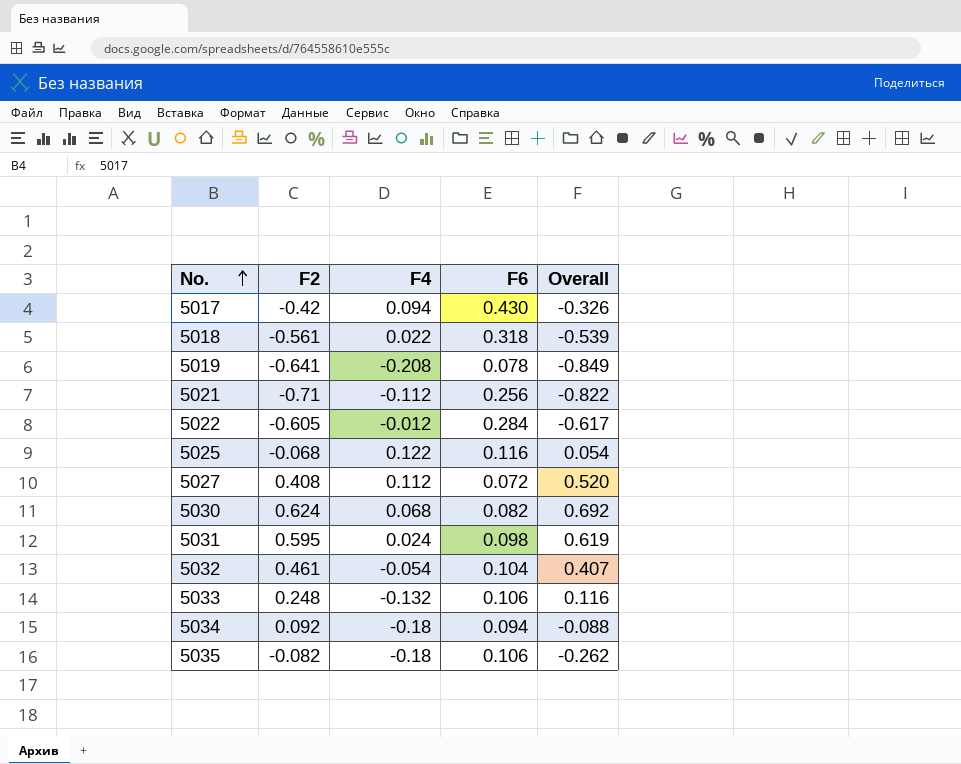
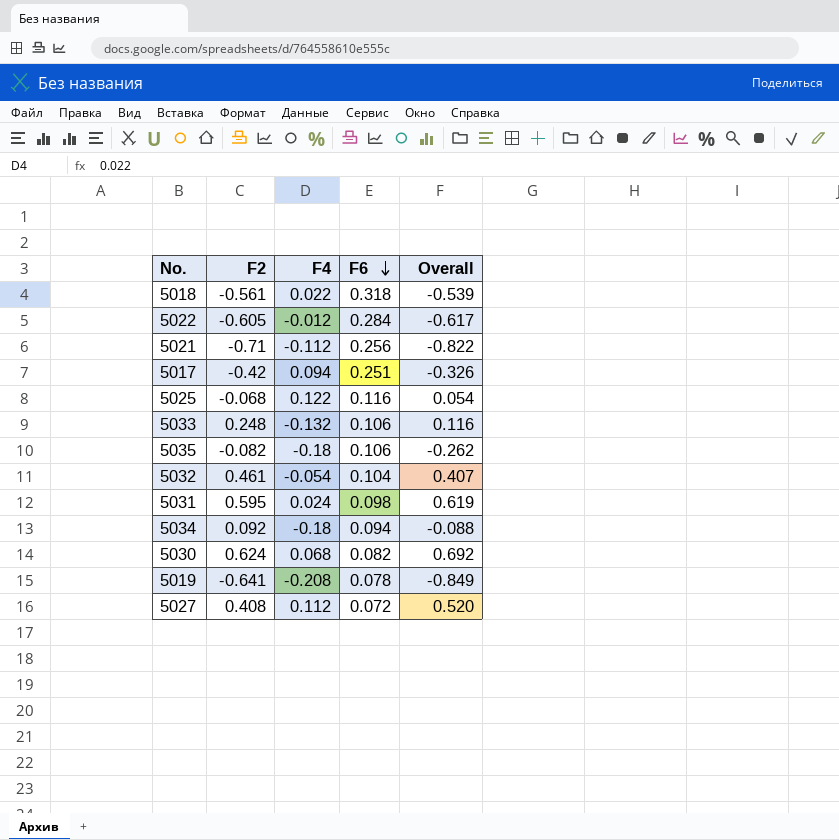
row order: No. ascending -> F6 descending
5017 | F6: 0.430 -> 0.251

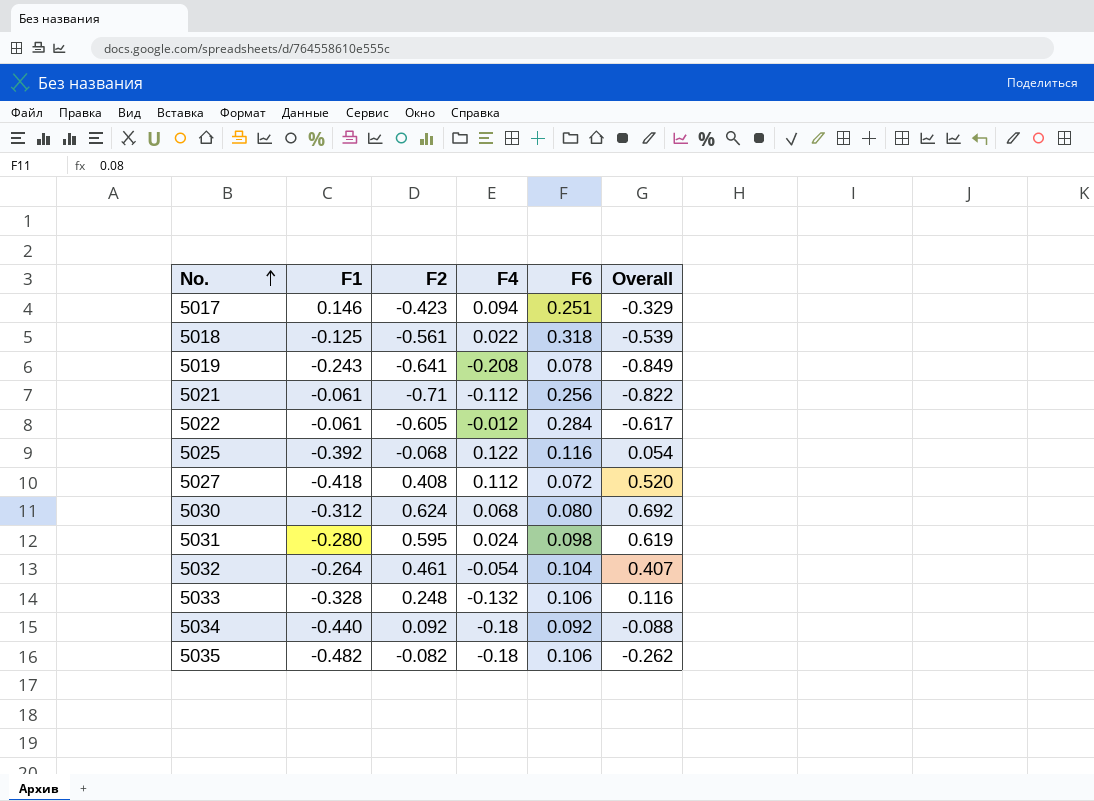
row order: F6 descending -> No. ascending
column F1 | position: none -> 2
5017 | F2: -0.42 -> -0.423
5017 | Overall: -0.326 -> -0.329
5030 | F6: 0.082 -> 0.080
5034 | F6: 0.094 -> 0.092

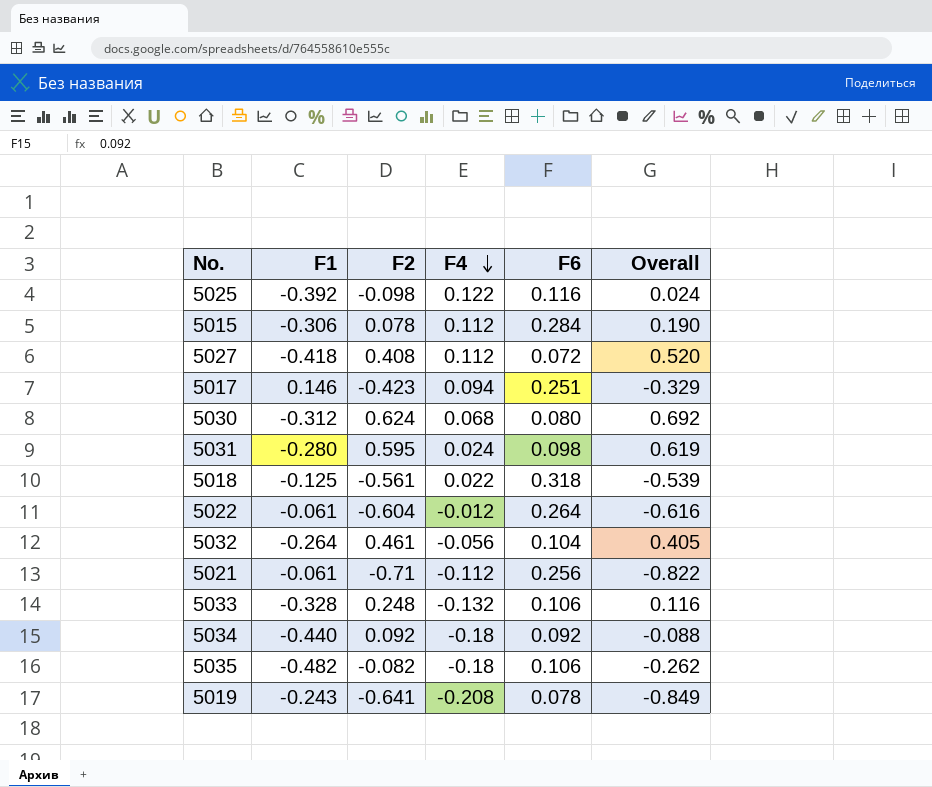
row order: No. ascending -> F4 descending
5025 | F2: -0.068 -> -0.098
5025 | Overall: 0.054 -> 0.024
row 5015: none -> -0.306 | 0.078 | 0.112 | 0.284 | 0.190
5022 | F2: -0.605 -> -0.604
5022 | F6: 0.284 -> 0.264
5022 | Overall: -0.617 -> -0.616
5032 | F4: -0.054 -> -0.056
5032 | Overall: 0.407 -> 0.405

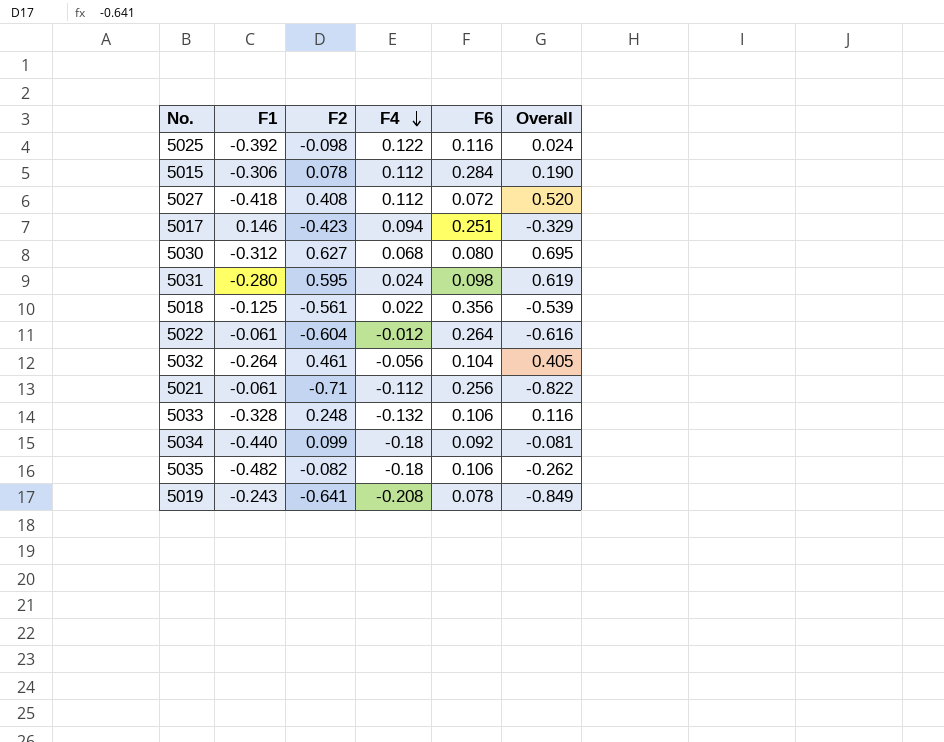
5030 | F2: 0.624 -> 0.627
5030 | Overall: 0.692 -> 0.695
5018 | F6: 0.318 -> 0.356
5034 | F2: 0.092 -> 0.099
5034 | Overall: -0.088 -> -0.081

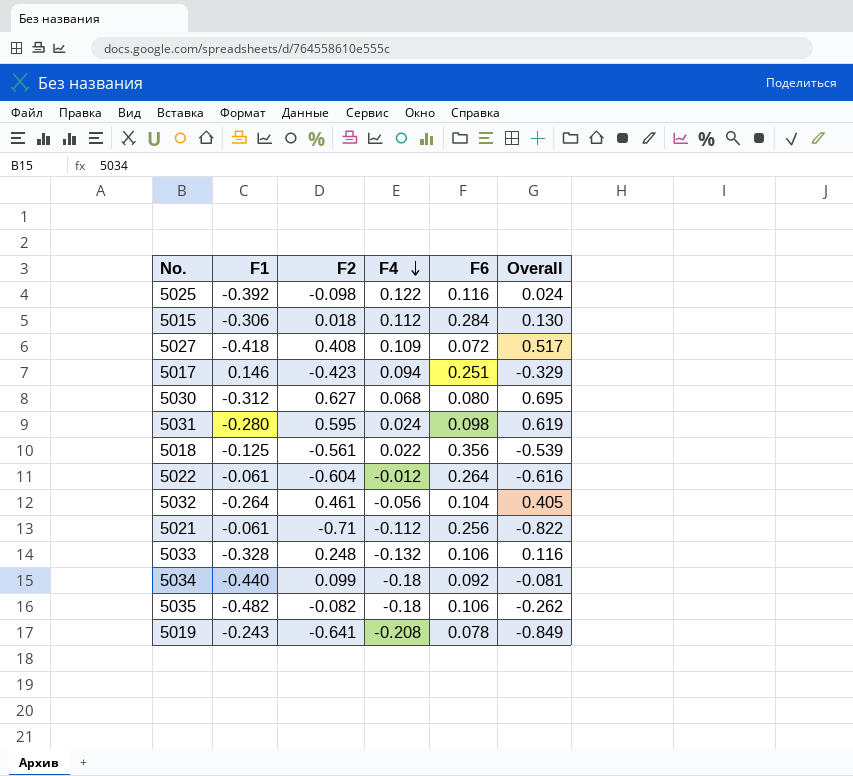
5015 | F2: 0.078 -> 0.018
5015 | Overall: 0.190 -> 0.130
5027 | F4: 0.112 -> 0.109
5027 | Overall: 0.520 -> 0.517

